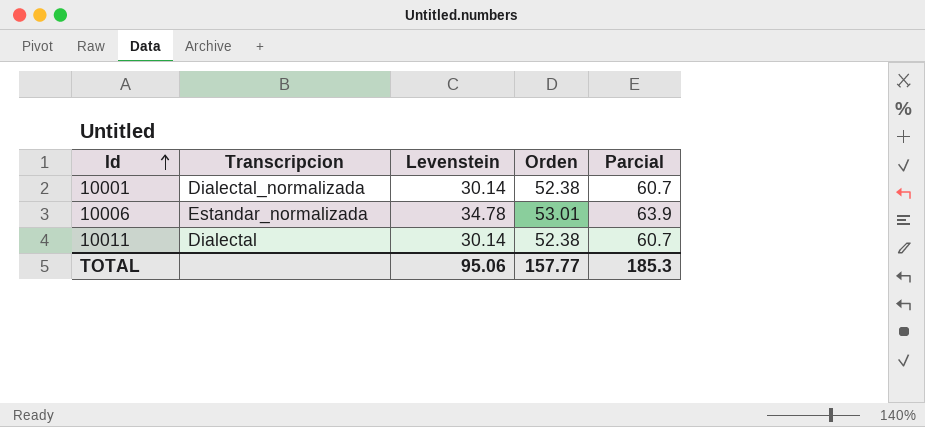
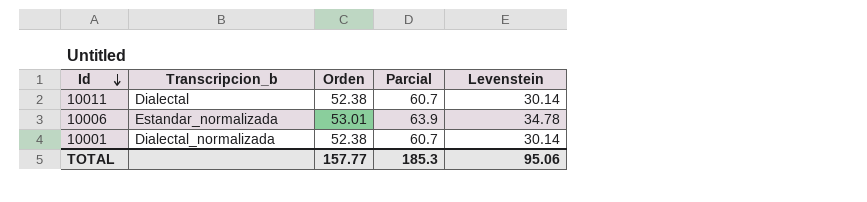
row order: Id ascending -> Id descending
column name: Transcripcion -> Transcripcion_b
column Levenstein | position: 3 -> 5

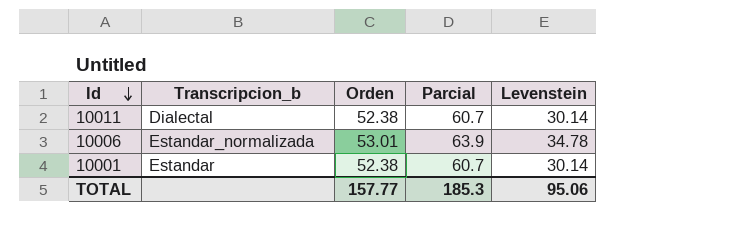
10001 | Transcripcion_b: Dialectal_normalizada -> Estandar

